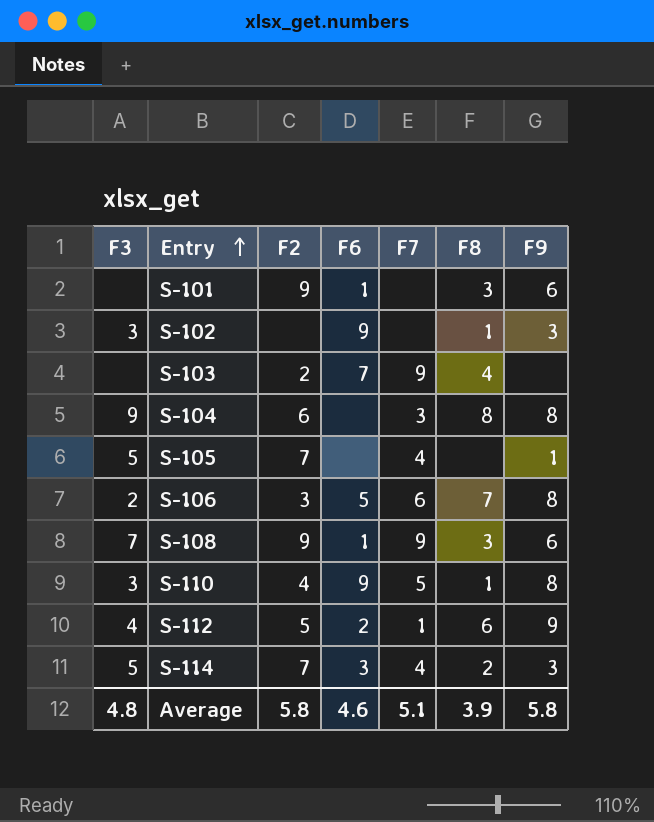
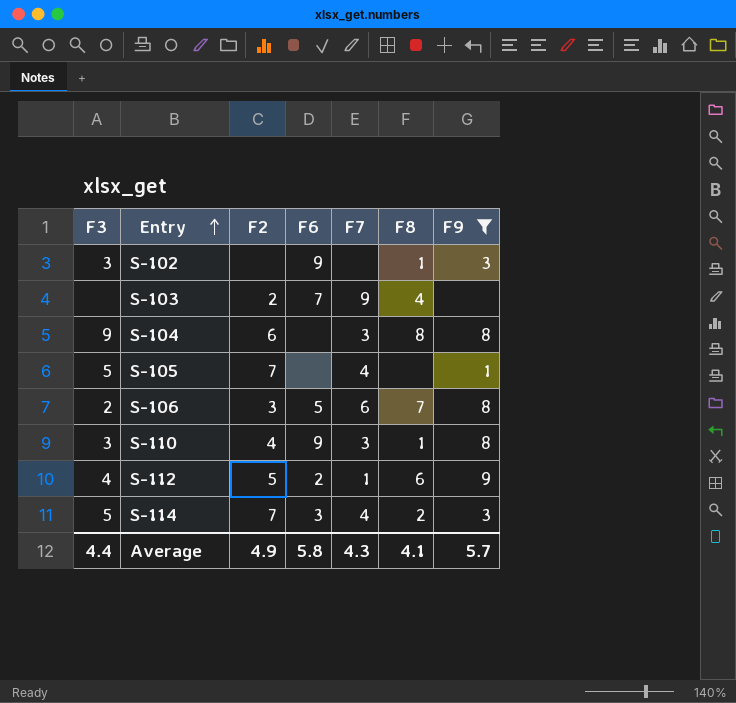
filter: none -> F9 != 6
S-110 | F7: 5 -> 3
Average | F3: 4.8 -> 4.4
Average | F2: 5.8 -> 4.9
Average | F6: 4.6 -> 5.8
Average | F7: 5.1 -> 4.3
Average | F8: 3.9 -> 4.1
Average | F9: 5.8 -> 5.7

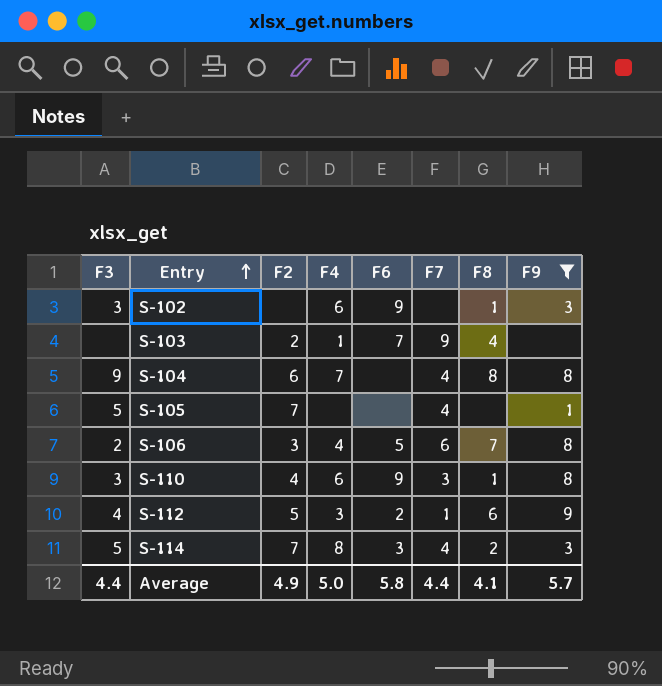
column F4 | position: none -> 4
S-104 | F7: 3 -> 4
Average | F7: 4.3 -> 4.4

